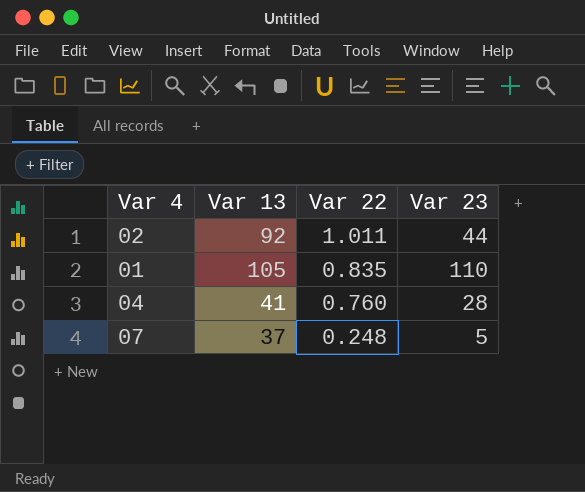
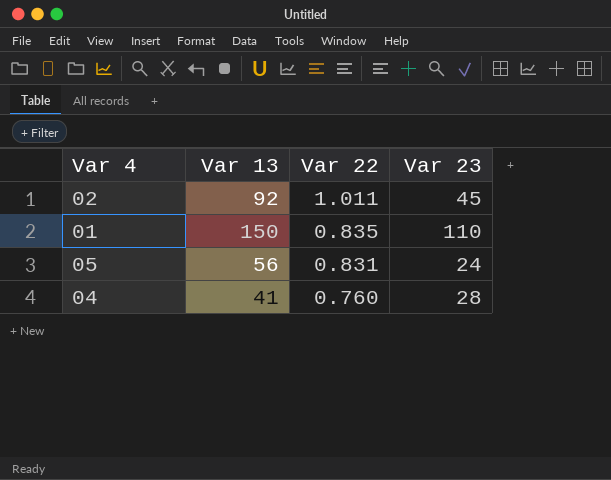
row 07: 37 | 0.248 | 5 -> none
02 | Var 23: 44 -> 45
01 | Var 13: 105 -> 150
row 05: none -> 56 | 0.831 | 24

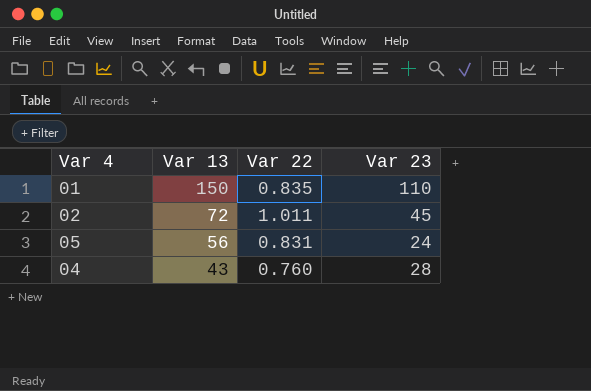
row order: Var 22 descending -> Var 13 descending
02 | Var 13: 92 -> 72
04 | Var 13: 41 -> 43

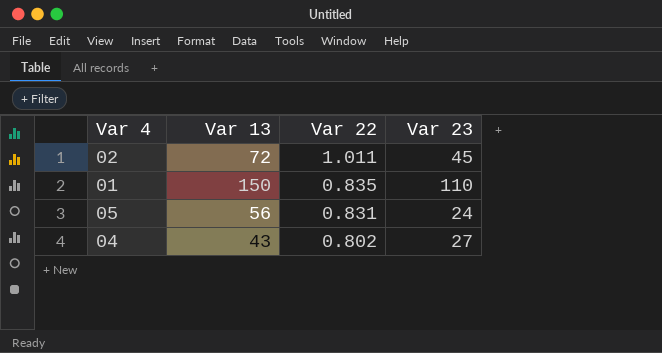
row order: Var 13 descending -> Var 22 descending
04 | Var 22: 0.760 -> 0.802
04 | Var 23: 28 -> 27

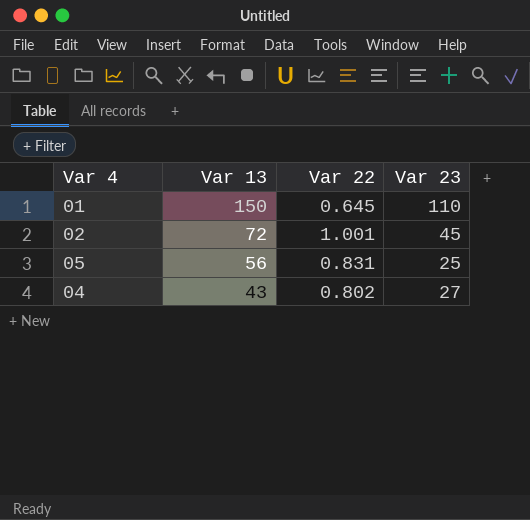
row order: Var 22 descending -> Var 13 descending
01 | Var 22: 0.835 -> 0.645
02 | Var 22: 1.011 -> 1.001
05 | Var 23: 24 -> 25

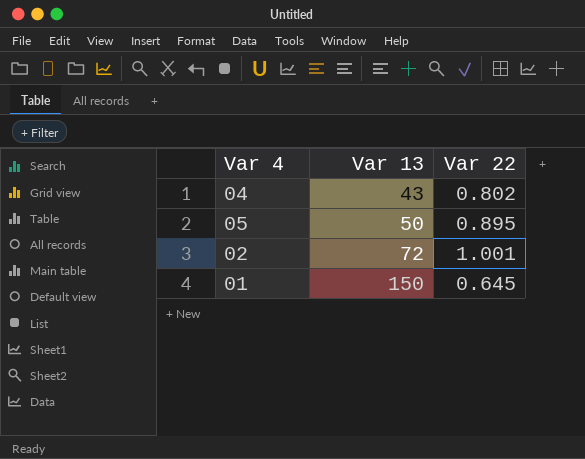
row order: Var 13 descending -> Var 13 ascending
column Var 23 | position: 4 -> none
05 | Var 13: 56 -> 50
05 | Var 22: 0.831 -> 0.895

